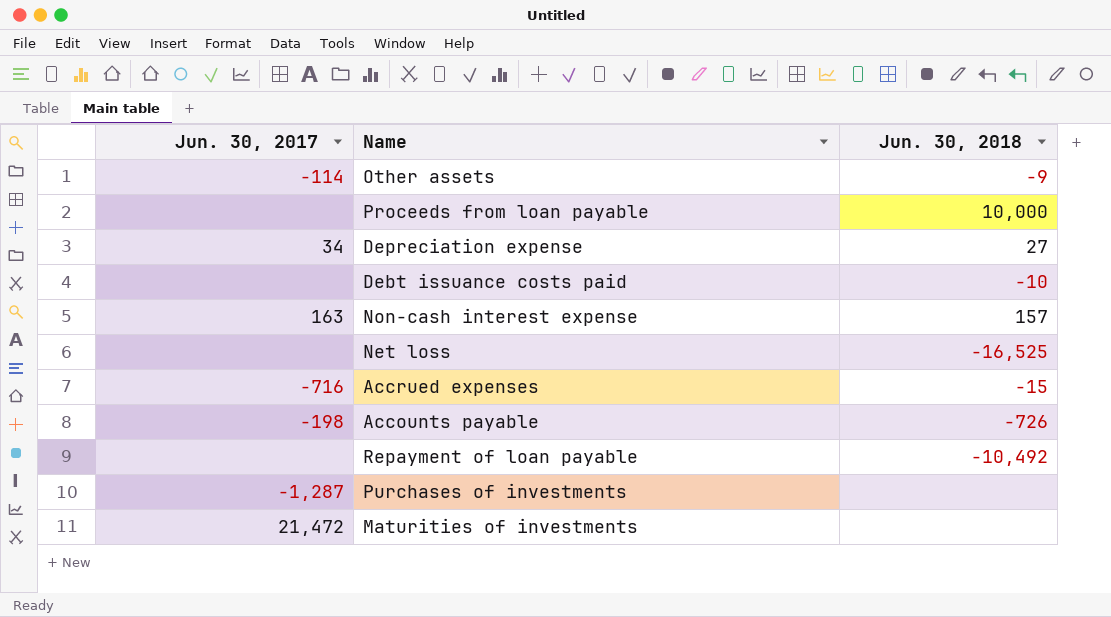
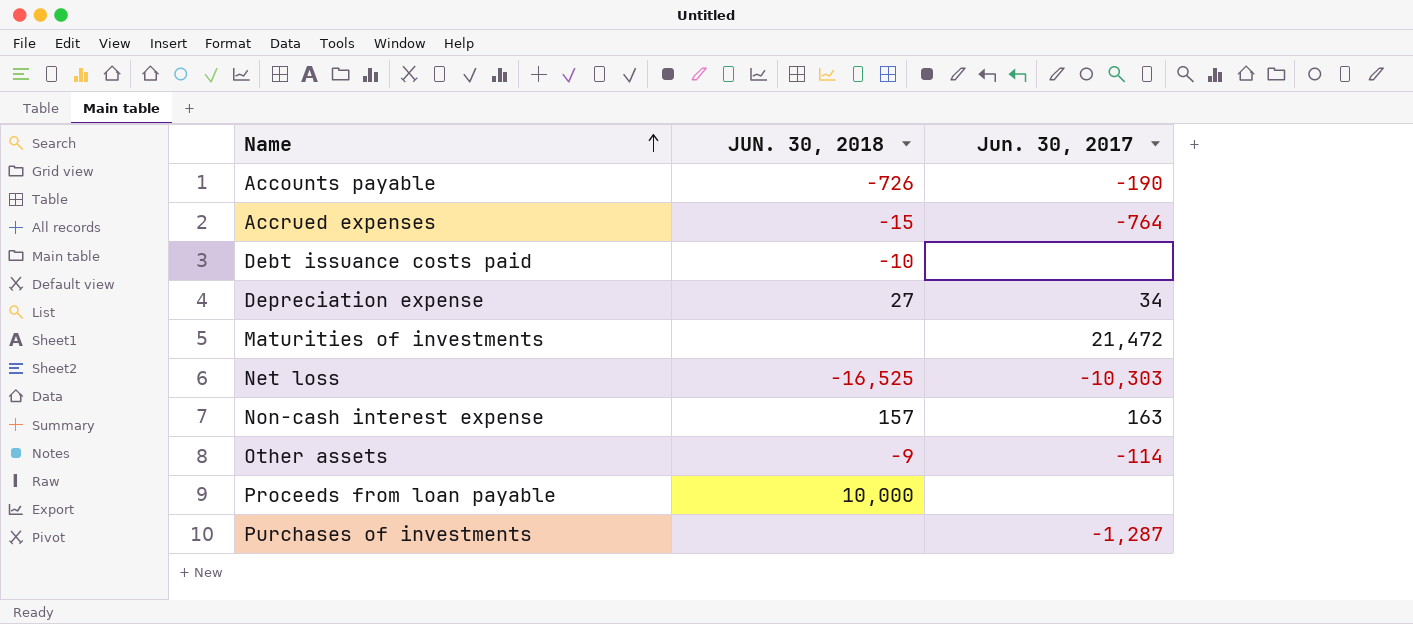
row order: none -> Name ascending
column name: Jun. 30, 2018 -> JUN. 30, 2018
column Jun. 30, 2017 | position: 1 -> 3
row Repayment of loan payable: none | -10,492 -> none
Accounts payable | Jun. 30, 2017: -198 -> -190
Accrued expenses | Jun. 30, 2017: -716 -> -764
Net loss | Jun. 30, 2017: none -> -10,303

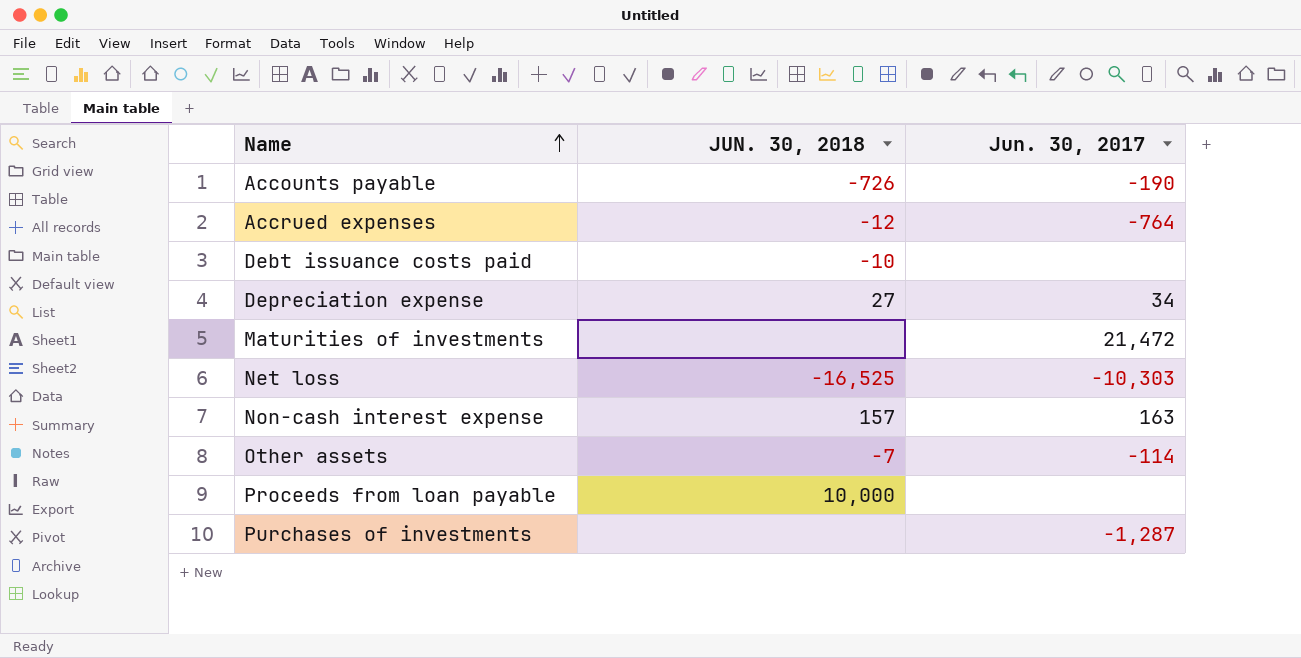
Accrued expenses | JUN. 30, 2018: -15 -> -12
Other assets | JUN. 30, 2018: -9 -> -7

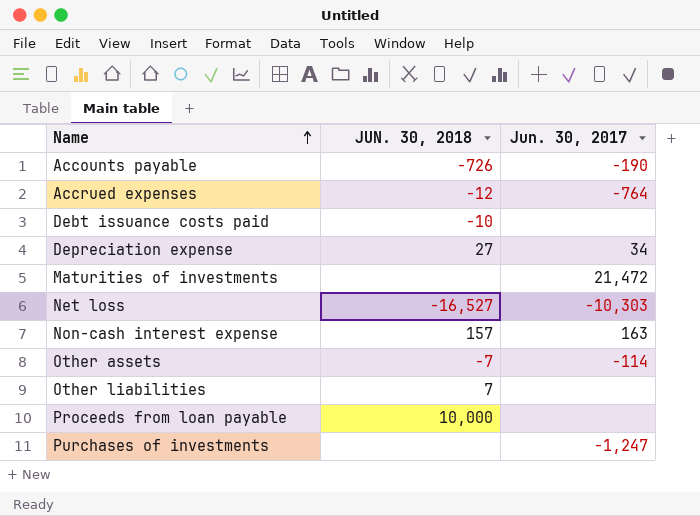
Net loss | JUN. 30, 2018: -16,525 -> -16,527
row Other liabilities: none -> 7 | none
Purchases of investments | Jun. 30, 2017: -1,287 -> -1,247

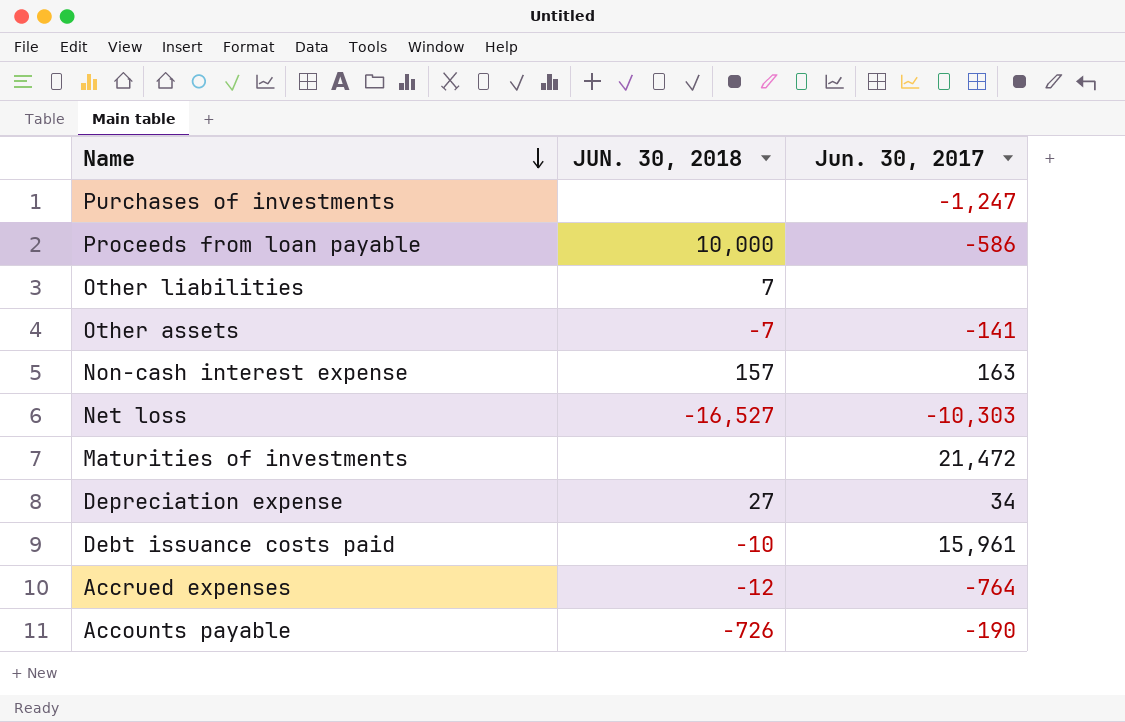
row order: Name ascending -> Name descending
Proceeds from loan payable | Jun. 30, 2017: none -> -586
Other assets | Jun. 30, 2017: -114 -> -141
Debt issuance costs paid | Jun. 30, 2017: none -> 15,961

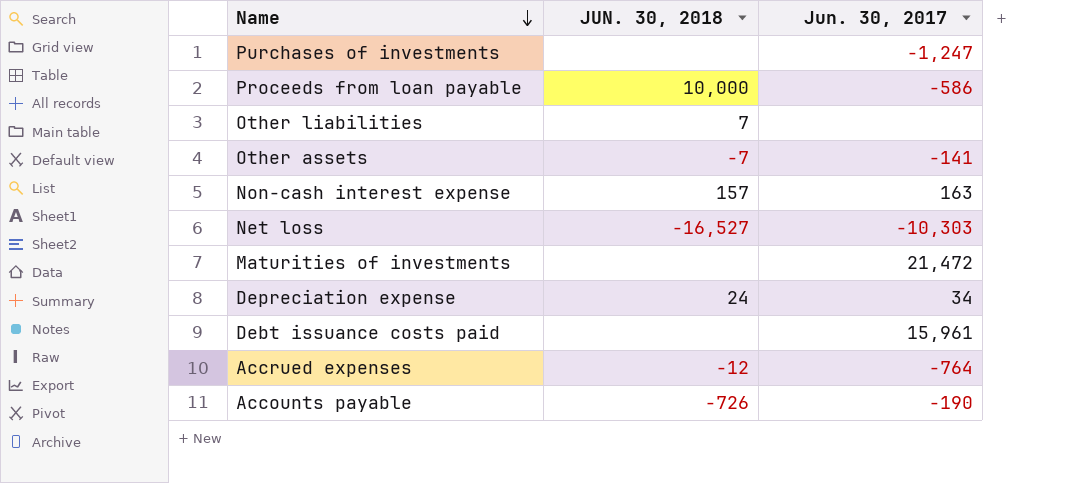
Depreciation expense | JUN. 30, 2018: 27 -> 24
Debt issuance costs paid | JUN. 30, 2018: -10 -> none

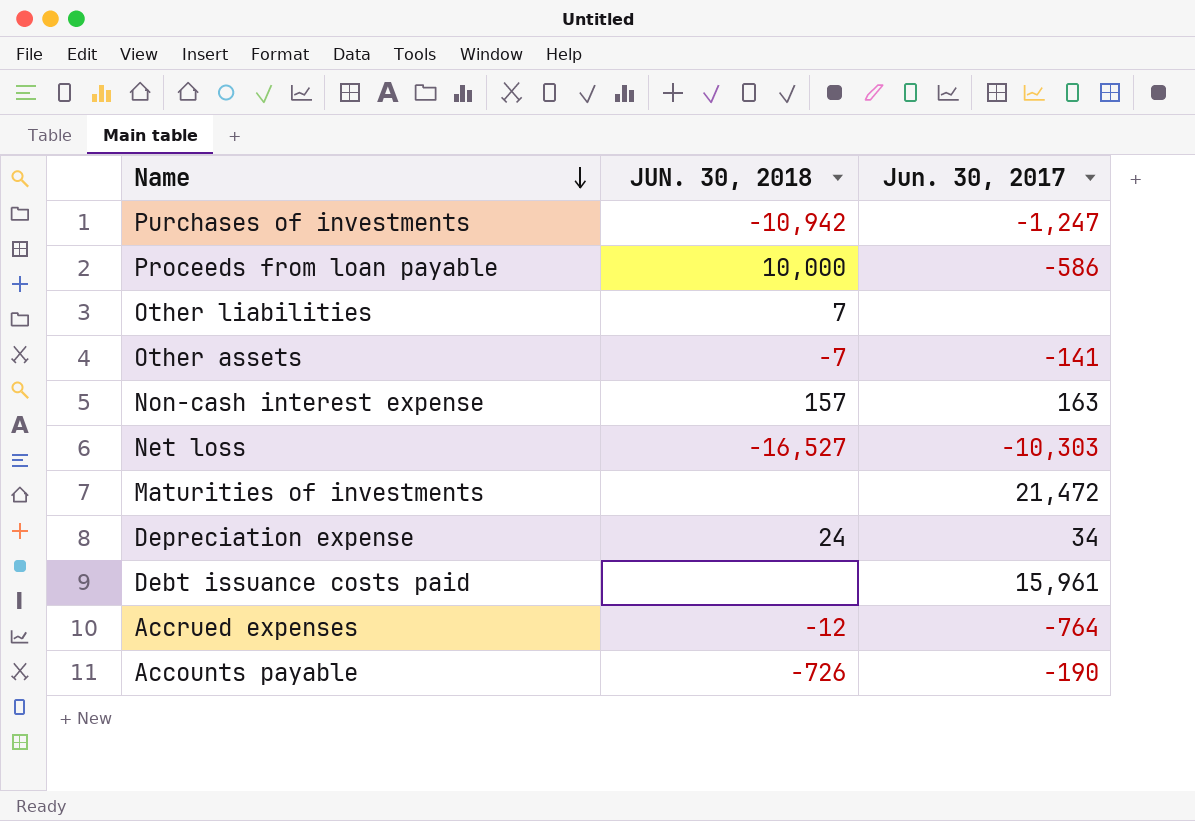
Purchases of investments | JUN. 30, 2018: none -> -10,942

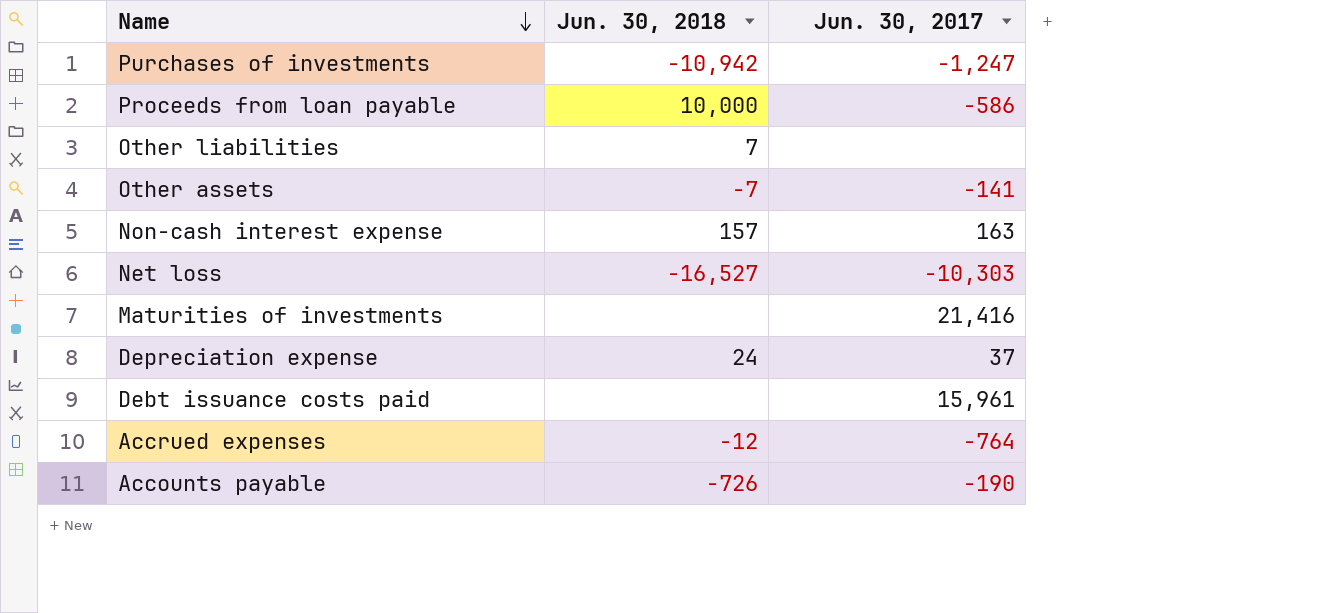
column name: JUN. 30, 2018 -> Jun. 30, 2018
Maturities of investments | Jun. 30, 2017: 21,472 -> 21,416
Depreciation expense | Jun. 30, 2017: 34 -> 37

